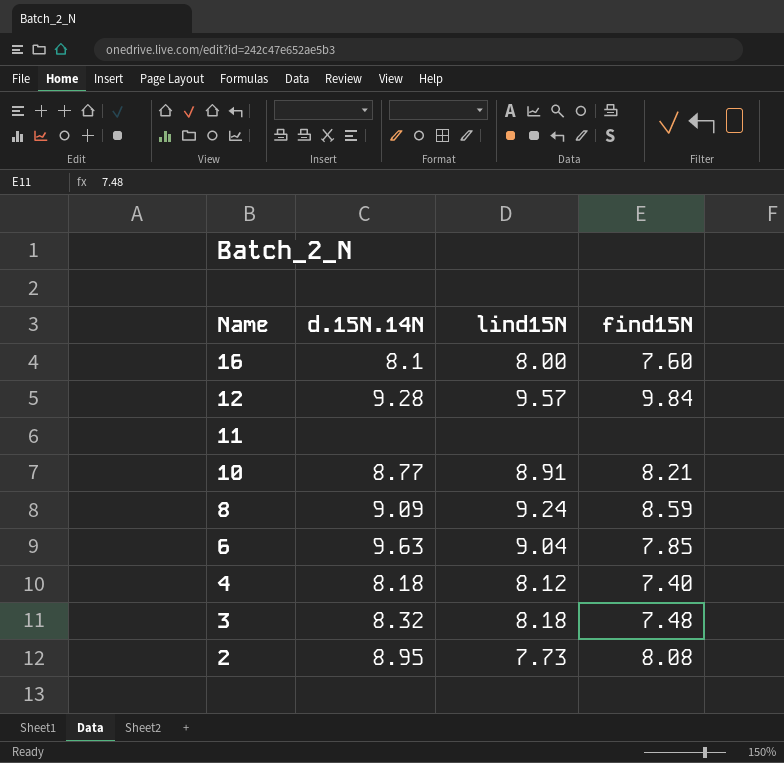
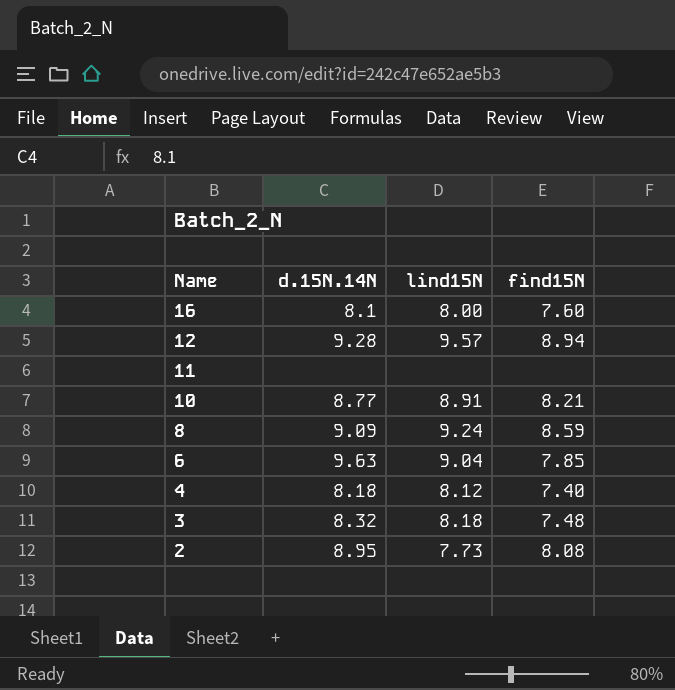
12 | find15N: 9.84 -> 8.94

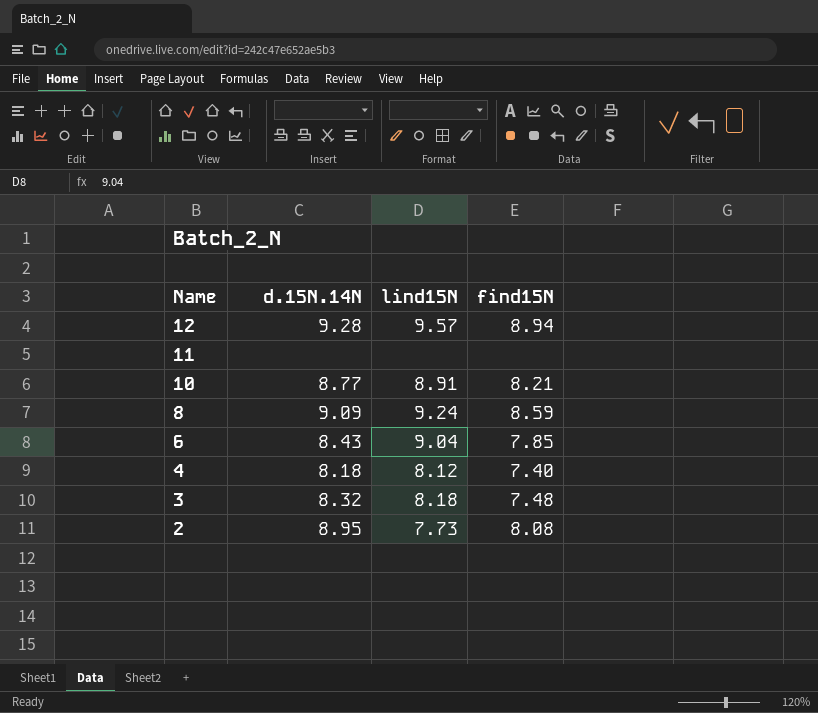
row 16: 8.1 | 8.00 | 7.60 -> none
6 | d.15N.14N: 9.63 -> 8.43

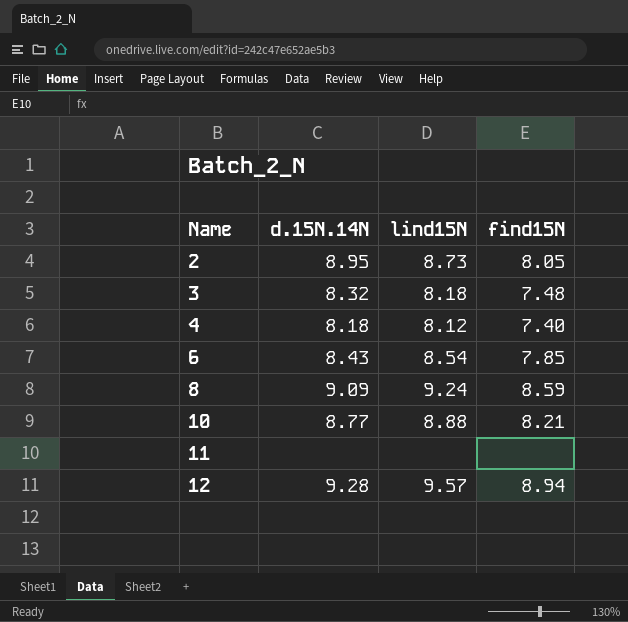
row order: Name descending -> Name ascending
2 | lind15N: 7.73 -> 8.73
2 | find15N: 8.08 -> 8.05
6 | lind15N: 9.04 -> 8.54
10 | lind15N: 8.91 -> 8.88

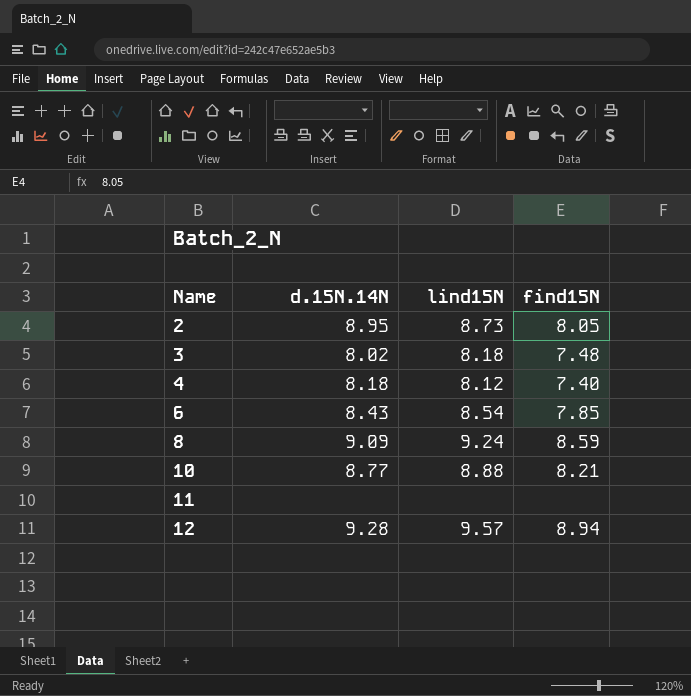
3 | d.15N.14N: 8.32 -> 8.02

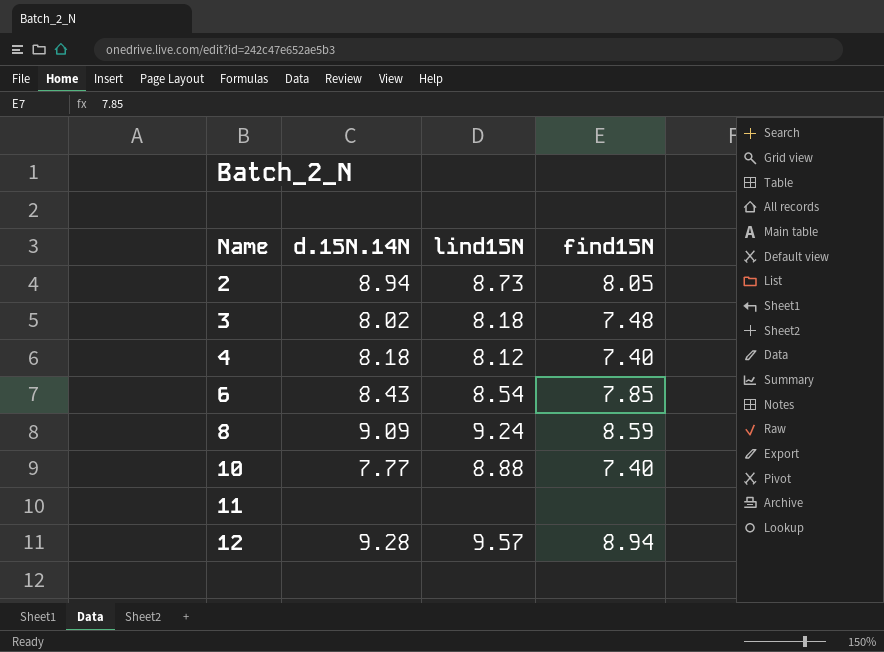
2 | d.15N.14N: 8.95 -> 8.94
10 | d.15N.14N: 8.77 -> 7.77
10 | find15N: 8.21 -> 7.40

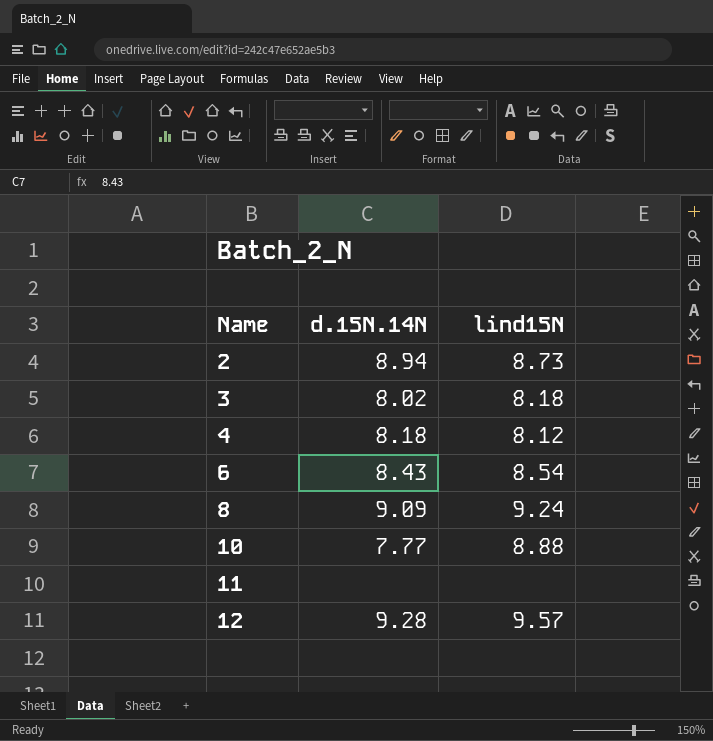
column find15N | position: 4 -> none

